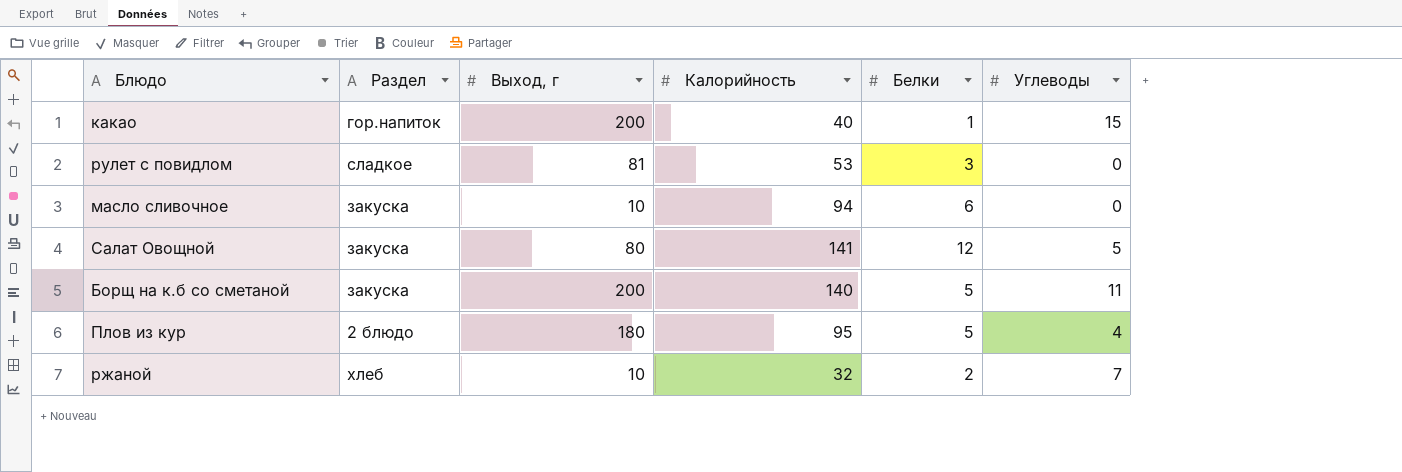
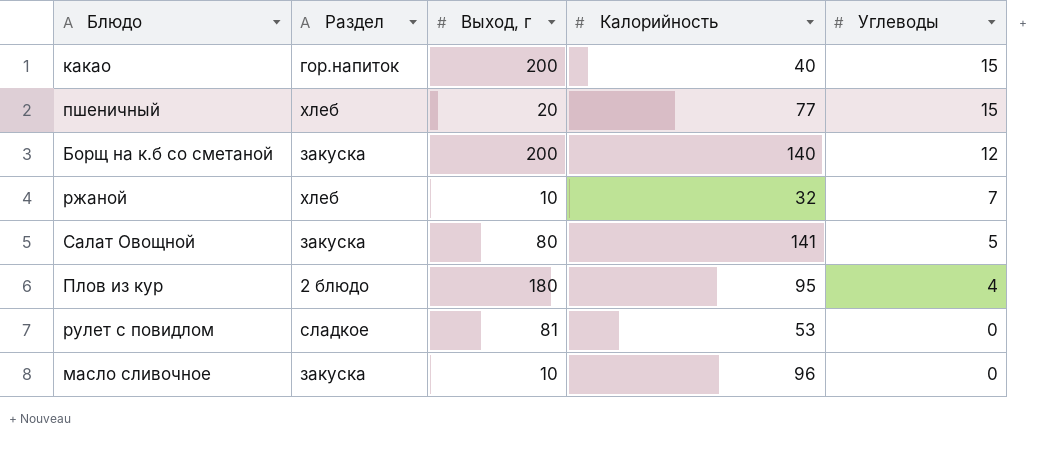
row order: none -> Углеводы descending
column Белки | position: 5 -> none
row пшеничный: none -> хлеб | 20 | 77 | 15
Борщ на к.б со сметаной | Углеводы: 11 -> 12
масло сливочное | Калорийность: 94 -> 96

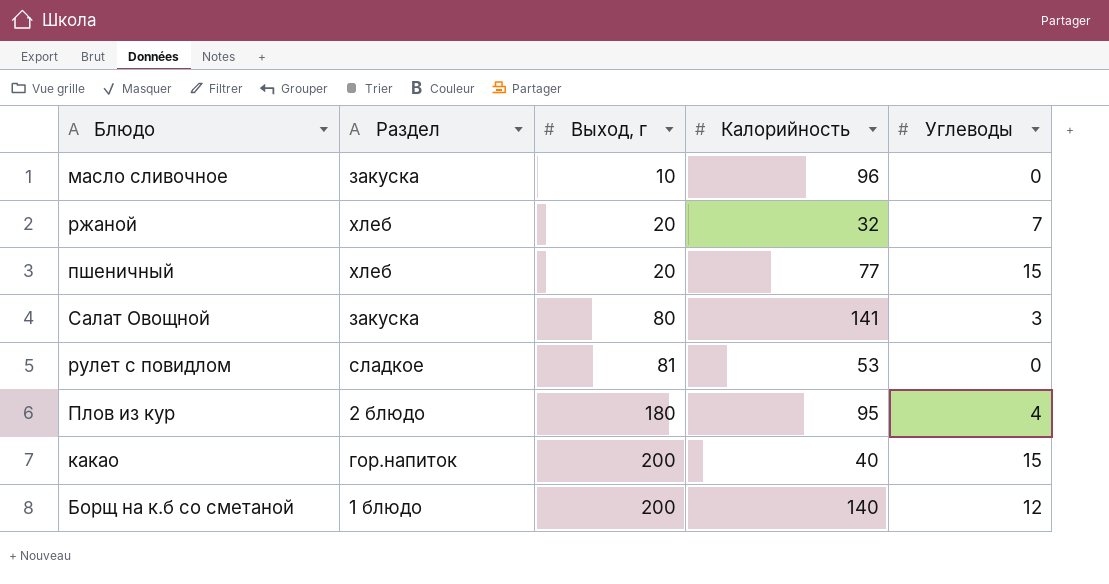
row order: Углеводы descending -> Выход, г ascending
ржаной | Выход, г: 10 -> 20
Салат Овощной | Углеводы: 5 -> 3
Борщ на к.б со сметаной | Раздел: закуска -> 1 блюдо

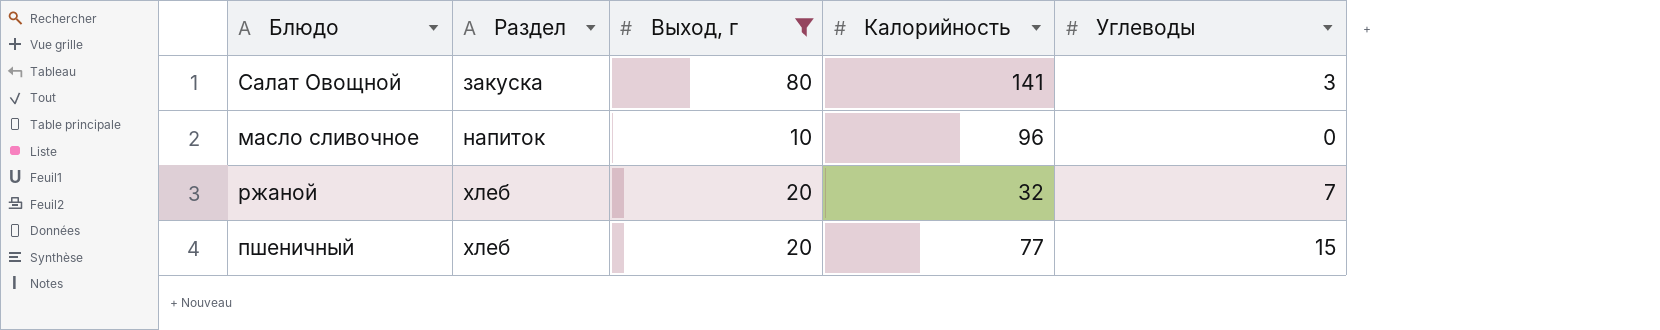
filter: none -> Выход, г <= 80
row order: Выход, г ascending -> Раздел ascending
масло сливочное | Раздел: закуска -> напиток

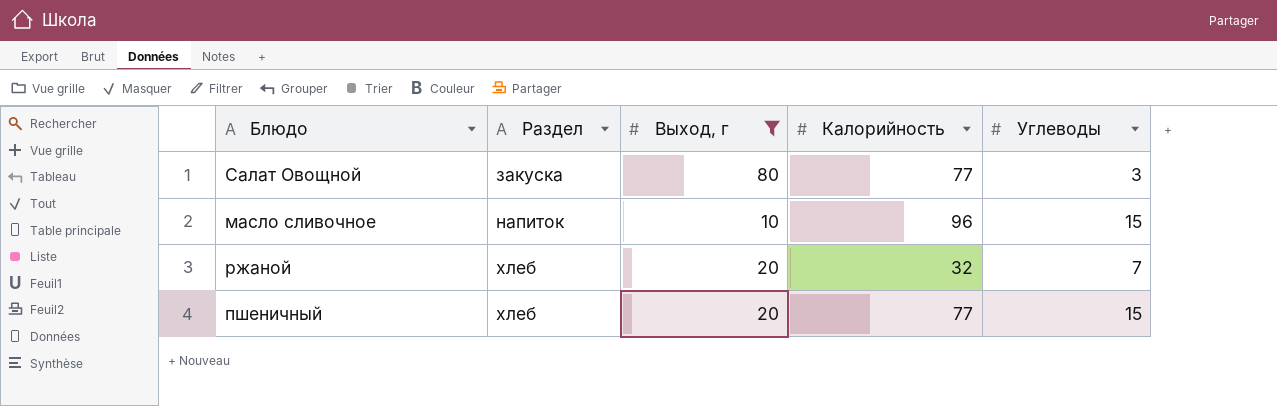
Салат Овощной | Калорийность: 141 -> 77
масло сливочное | Углеводы: 0 -> 15

